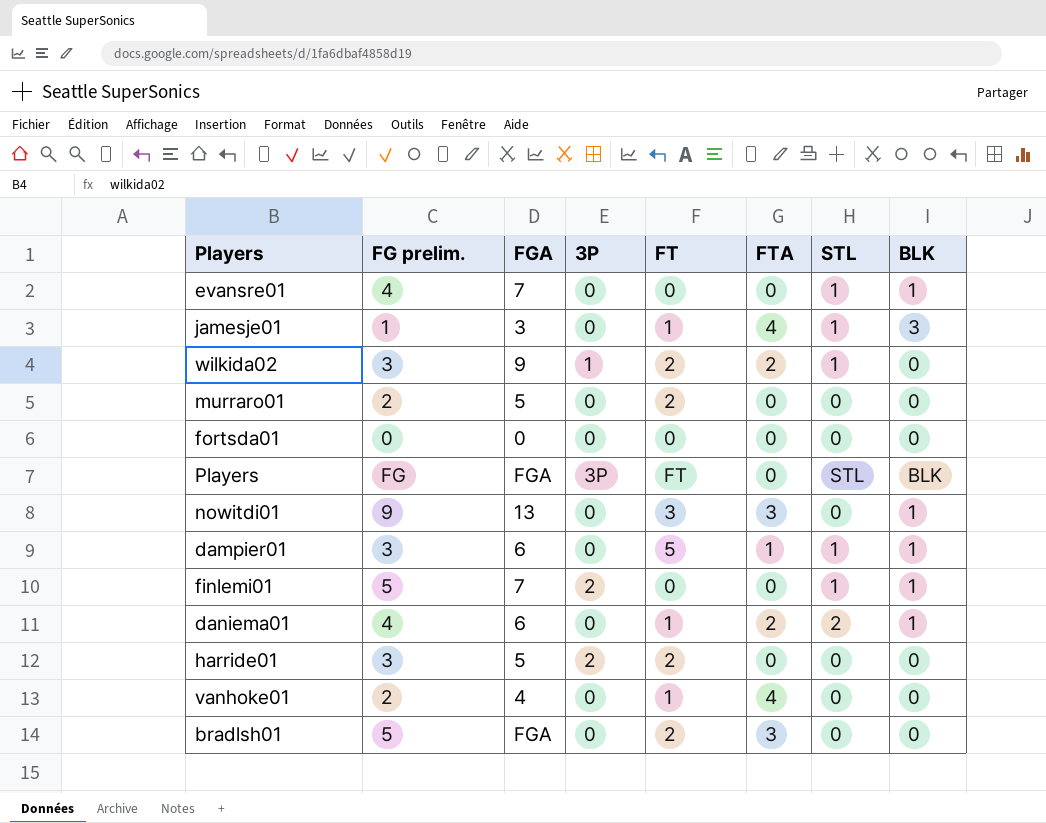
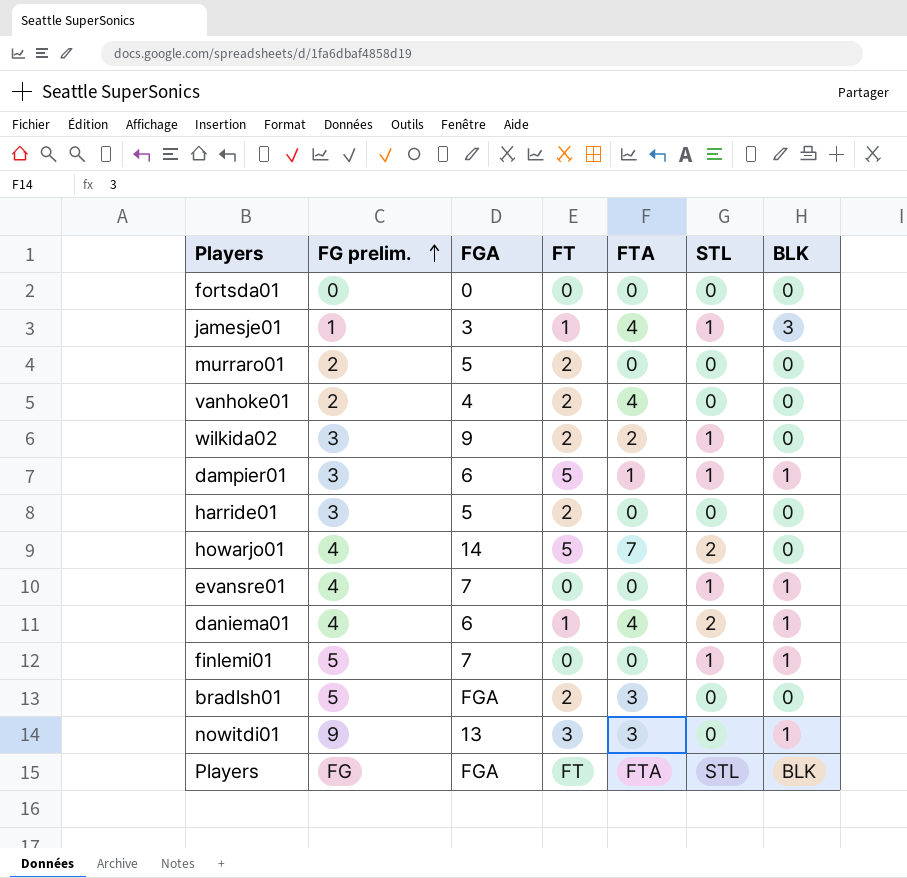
row order: none -> FG prelim. ascending
column 3P | position: 4 -> none
vanhoke01 | FT: 1 -> 2
row howarjo01: none -> 4 | 14 | 5 | 7 | 2 | 0
daniema01 | FTA: 2 -> 4
Players | FTA: 0 -> FTA

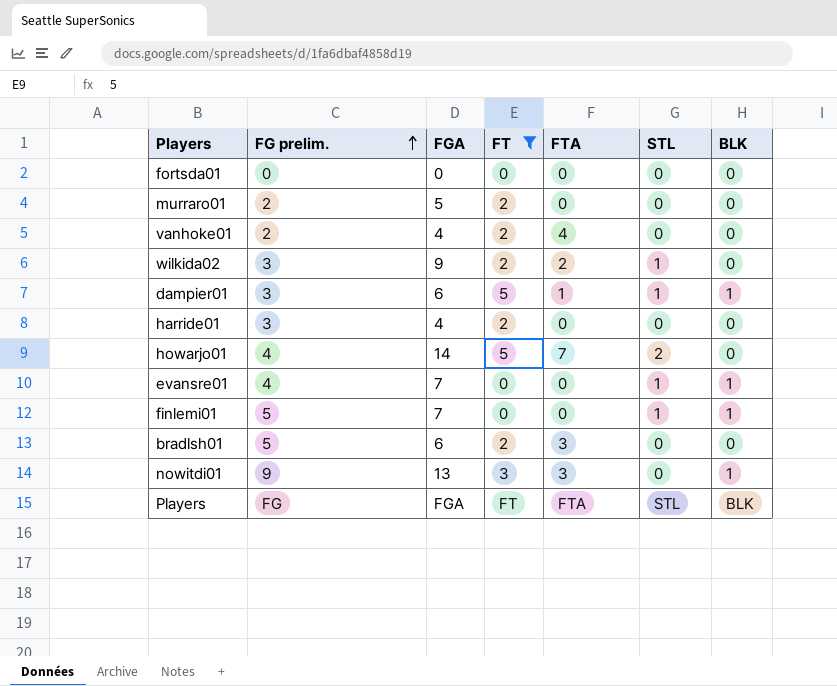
filter: none -> FT != 1
harride01 | FGA: 5 -> 4
bradlsh01 | FGA: FGA -> 6

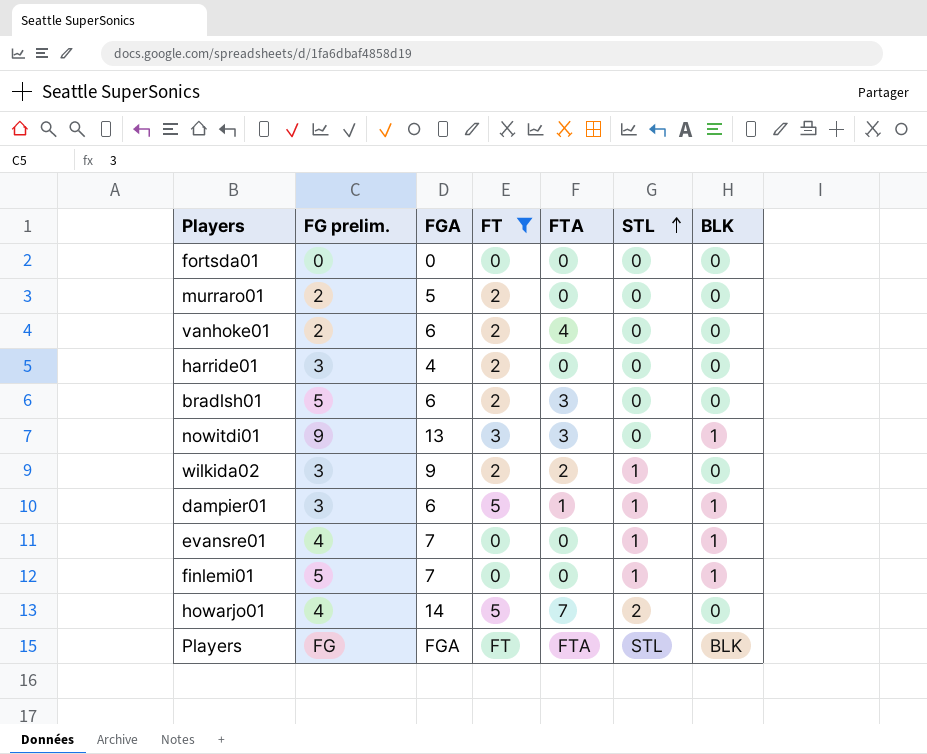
row order: FG prelim. ascending -> STL ascending
vanhoke01 | FGA: 4 -> 6

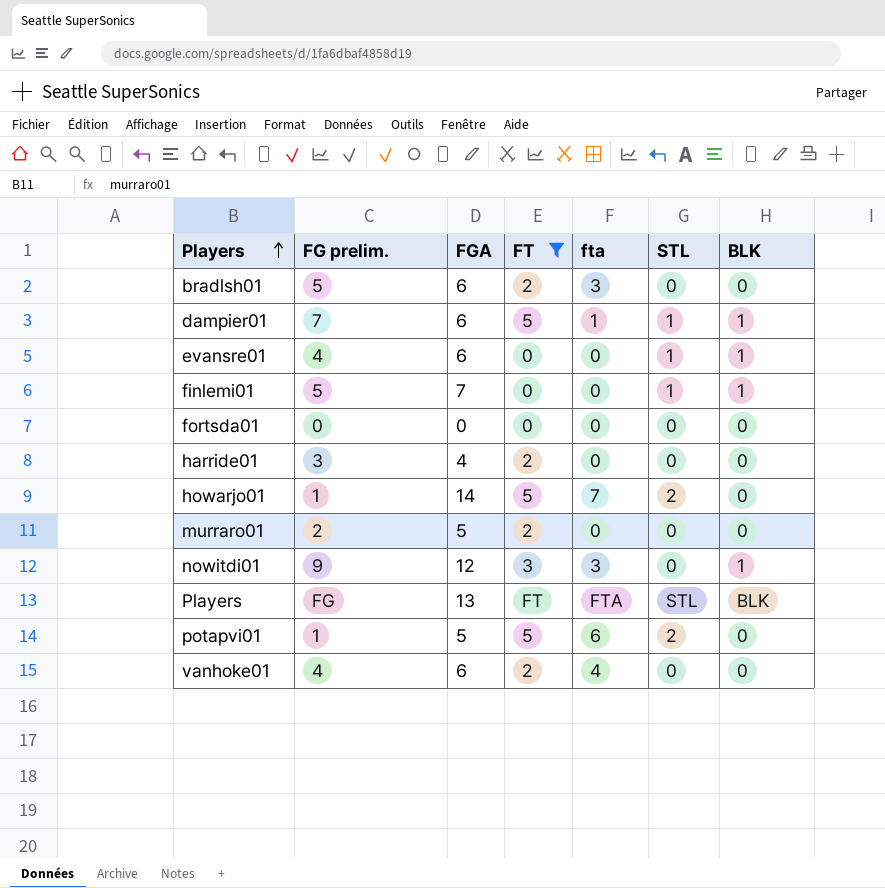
row order: STL ascending -> Players ascending
column name: FTA -> fta
row wilkida02: 3 | 9 | 2 | 2 | 1 | 0 -> none
dampier01 | FG prelim.: 3 -> 7
evansre01 | FGA: 7 -> 6
howarjo01 | FG prelim.: 4 -> 1
nowitdi01 | FGA: 13 -> 12
Players | FGA: FGA -> 13
row potapvi01: none -> 1 | 5 | 5 | 6 | 2 | 0
vanhoke01 | FG prelim.: 2 -> 4

